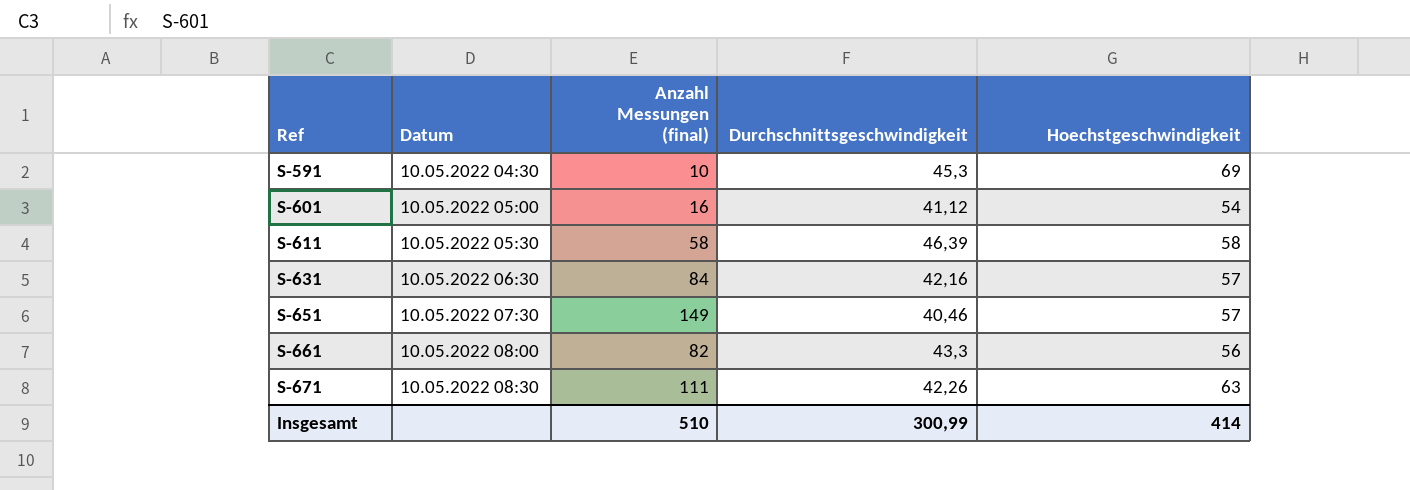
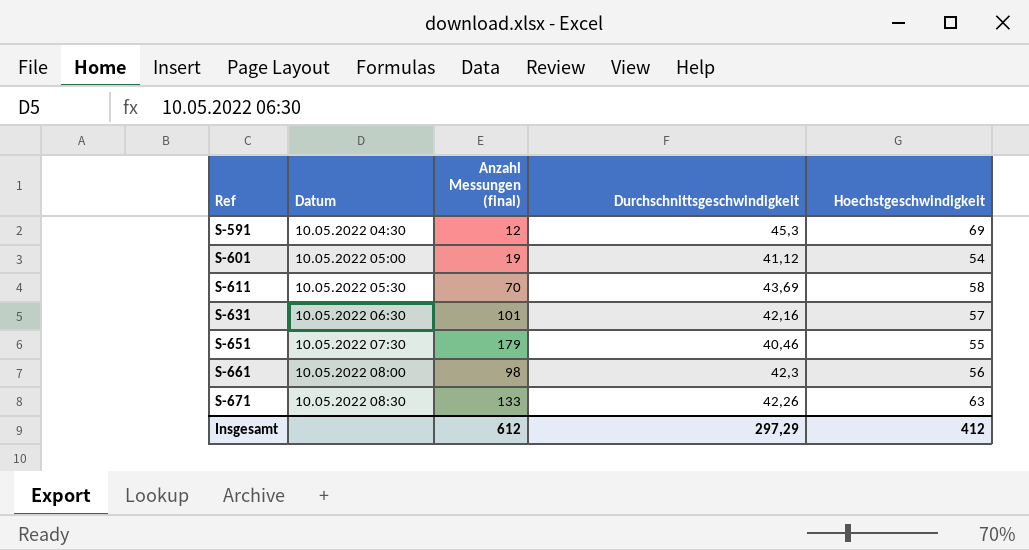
S-591 | Anzahl Messungen (final): 10 -> 12
S-601 | Anzahl Messungen (final): 16 -> 19
S-611 | Anzahl Messungen (final): 58 -> 70
S-611 | Durchschnittsgeschwindigkeit: 46,39 -> 43,69
S-631 | Anzahl Messungen (final): 84 -> 101
S-651 | Anzahl Messungen (final): 149 -> 179
S-651 | Hoechstgeschwindigkeit: 57 -> 55
S-661 | Anzahl Messungen (final): 82 -> 98
S-661 | Durchschnittsgeschwindigkeit: 43,3 -> 42,3
S-671 | Anzahl Messungen (final): 111 -> 133
Insgesamt | Anzahl Messungen (final): 510 -> 612
Insgesamt | Durchschnittsgeschwindigkeit: 300,99 -> 297,29
Insgesamt | Hoechstgeschwindigkeit: 414 -> 412

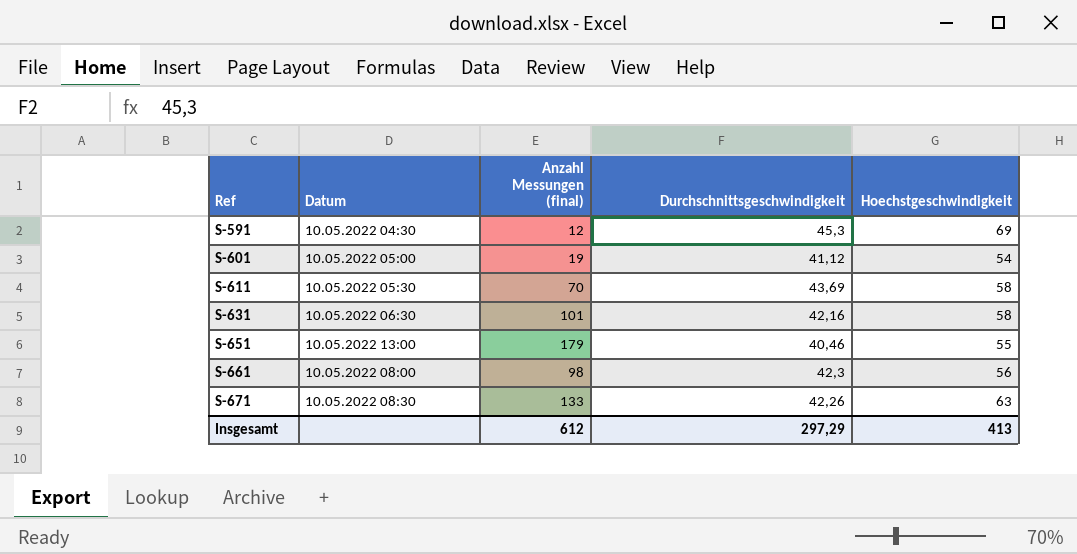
S-631 | Hoechstgeschwindigkeit: 57 -> 58
S-651 | Datum: 10.05.2022 07:30 -> 10.05.2022 13:00
Insgesamt | Hoechstgeschwindigkeit: 412 -> 413

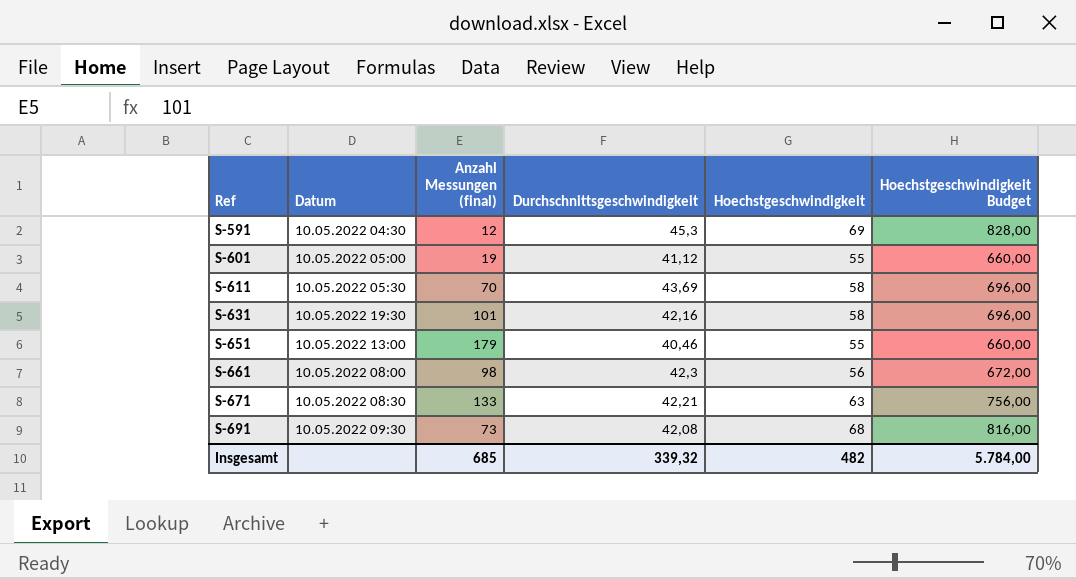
column Hoechstgeschwindigkeit Budget | formula: none -> [Hoechstgeschwindigkeit] * 12
S-601 | Hoechstgeschwindigkeit: 54 -> 55
S-631 | Datum: 10.05.2022 06:30 -> 10.05.2022 19:30
S-671 | Durchschnittsgeschwindigkeit: 42,26 -> 42,21
row S-691: none -> 10.05.2022 09:30 | 73 | 42,08 | 68 | 816,00
Insgesamt | Anzahl Messungen (final): 612 -> 685
Insgesamt | Durchschnittsgeschwindigkeit: 297,29 -> 339,32
Insgesamt | Hoechstgeschwindigkeit: 413 -> 482

